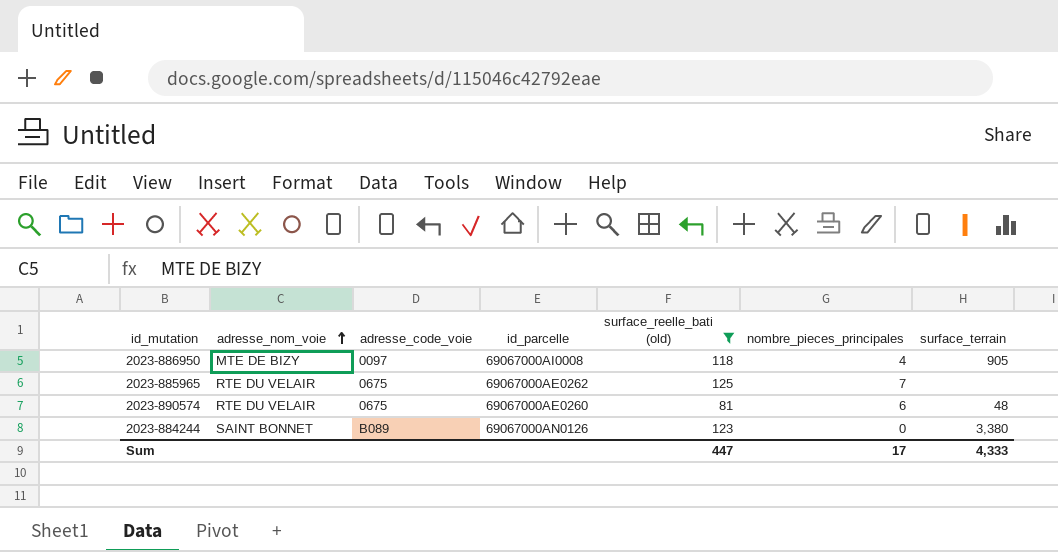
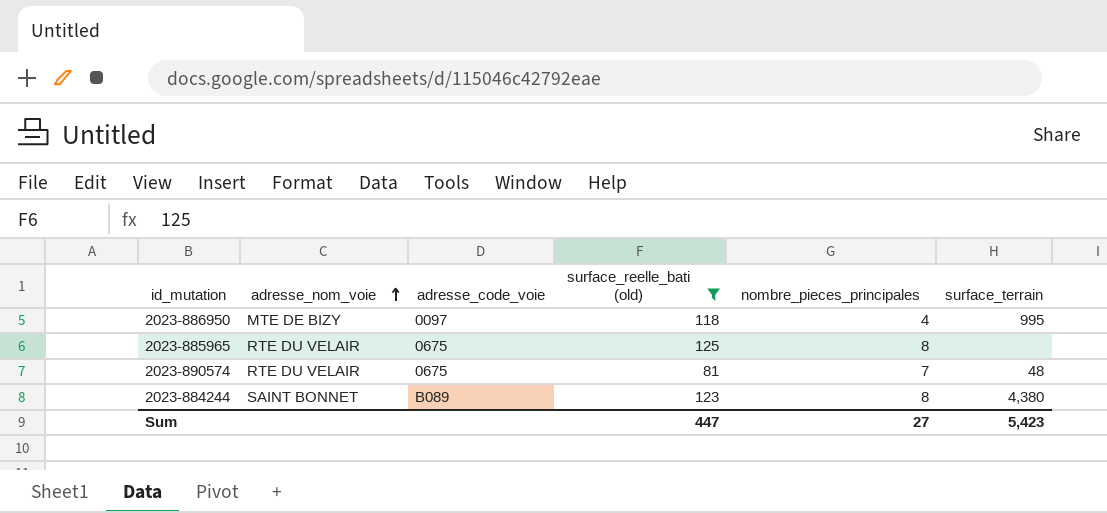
column id_parcelle | position: 4 -> none
2023-886950 | surface_terrain: 905 -> 995
2023-885965 | nombre_pieces_principales: 7 -> 8
2023-890574 | nombre_pieces_principales: 6 -> 7
2023-884244 | nombre_pieces_principales: 0 -> 8
2023-884244 | surface_terrain: 3,380 -> 4,380
Sum | nombre_pieces_principales: 17 -> 27
Sum | surface_terrain: 4,333 -> 5,423

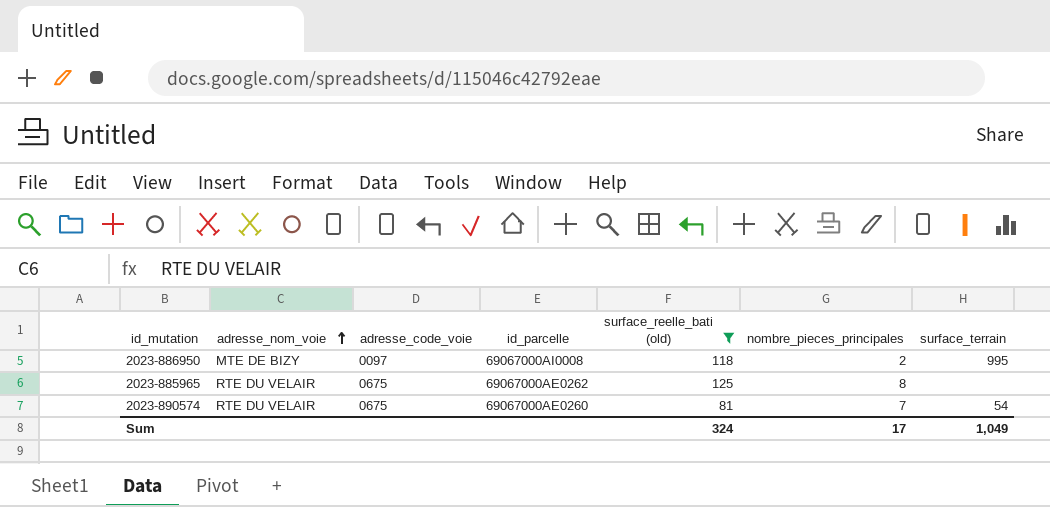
column id_parcelle | position: none -> 4
row 2023-884244: SAINT BONNET | B089 | 123 | 8 | 4,380 -> none
2023-886950 | nombre_pieces_principales: 4 -> 2
2023-890574 | surface_terrain: 48 -> 54
Sum | surface_reelle_bati (old): 447 -> 324
Sum | nombre_pieces_principales: 27 -> 17
Sum | surface_terrain: 5,423 -> 1,049

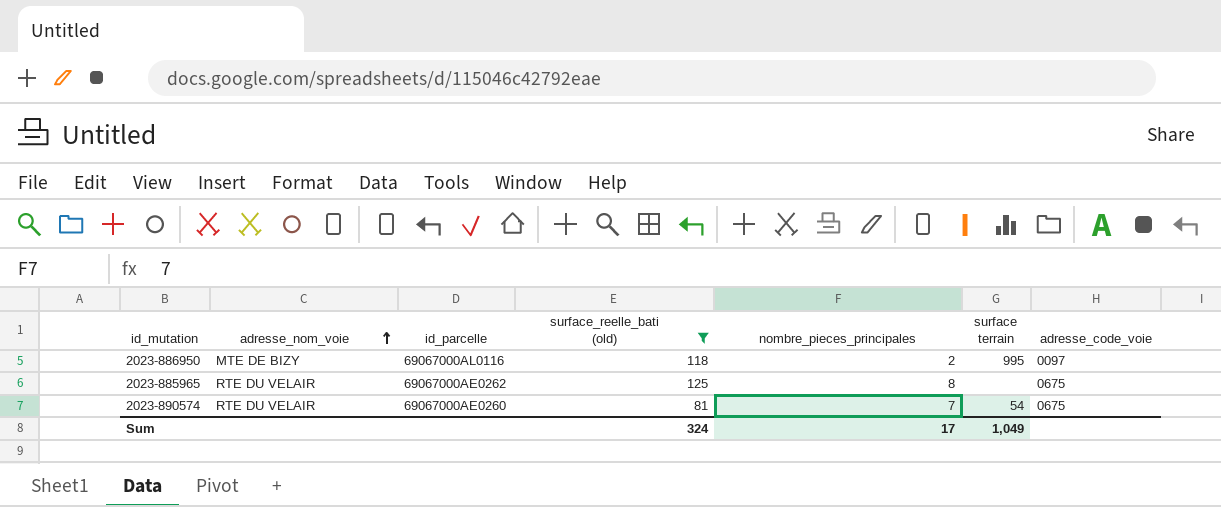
column name: surface_terrain -> surface terrain
column adresse_code_voie | position: 3 -> 7
2023-886950 | id_parcelle: 69067000AI0008 -> 69067000AL0116

